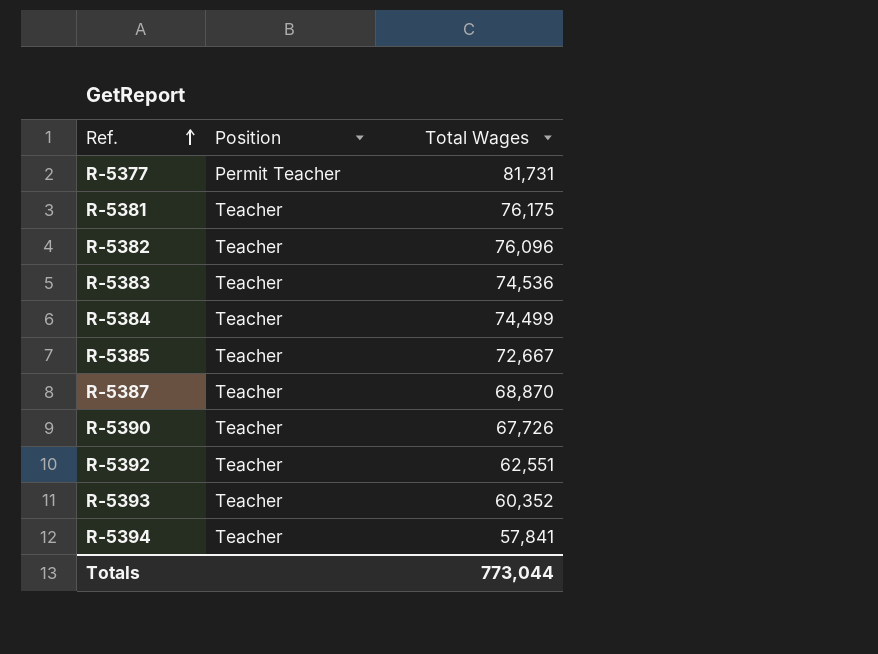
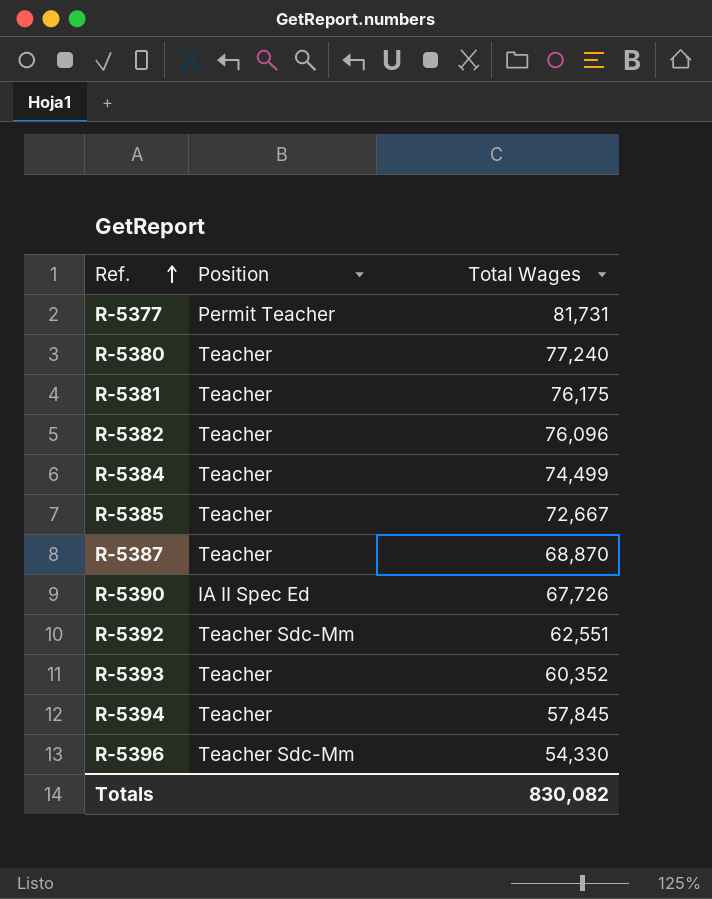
row R-5383: Teacher | 74,536 -> none
row R-5380: none -> Teacher | 77,240
R-5390 | Position: Teacher -> IA II Spec Ed
R-5392 | Position: Teacher -> Teacher Sdc-Mm
R-5394 | Total Wages: 57,841 -> 57,845
row R-5396: none -> Teacher Sdc-Mm | 54,330
Totals | Total Wages: 773,044 -> 830,082

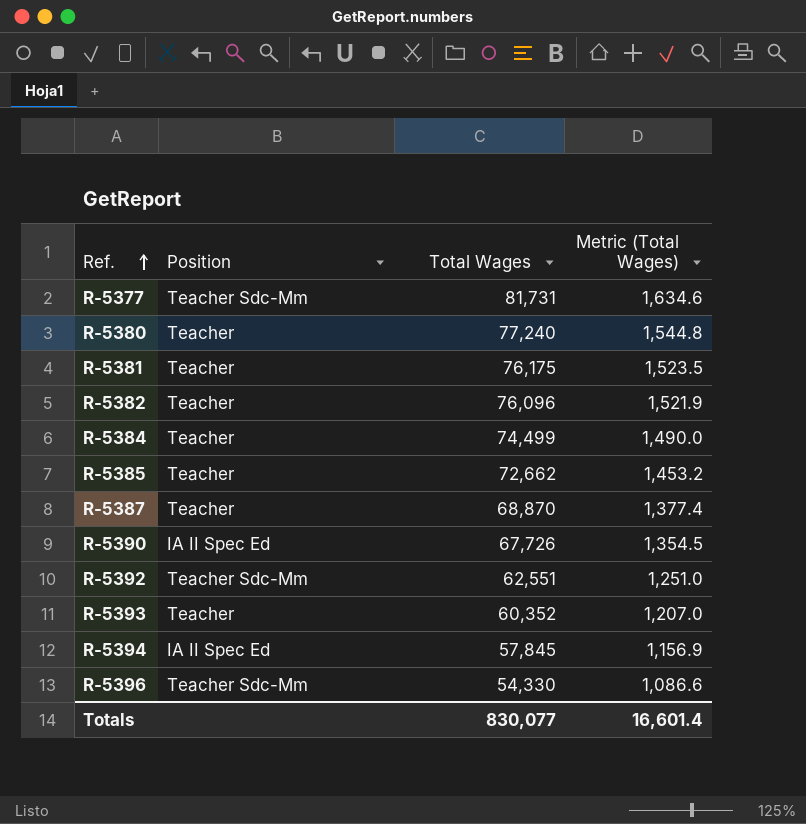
column Metric (Total Wages) | formula: none -> [Total Wages] * 0.02
R-5377 | Position: Permit Teacher -> Teacher Sdc-Mm
R-5385 | Total Wages: 72,667 -> 72,662
R-5394 | Position: Teacher -> IA II Spec Ed
Totals | Total Wages: 830,082 -> 830,077

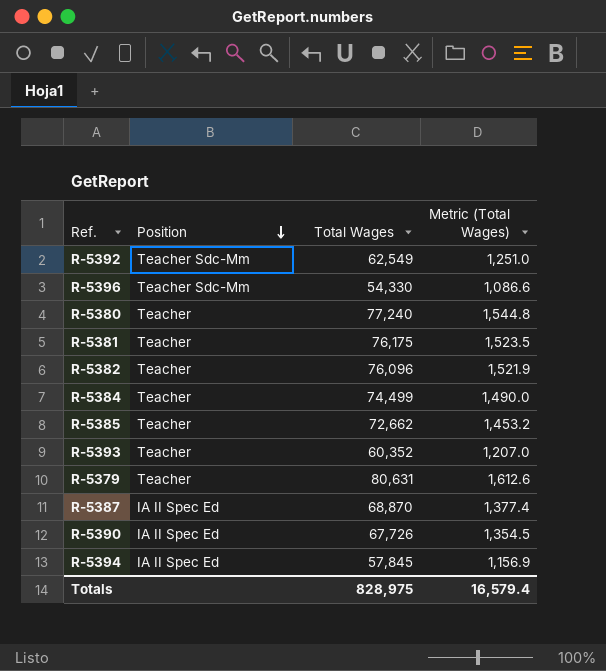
row order: Ref. ascending -> Position descending
row R-5377: Teacher Sdc-Mm | 81,731 | 1,634.6 -> none
R-5392 | Total Wages: 62,551 -> 62,549
row R-5379: none -> Teacher | 80,631 | 1,612.6
R-5387 | Position: Teacher -> IA II Spec Ed
Totals | Total Wages: 830,077 -> 828,975
Totals | Metric (Total Wages): 16,601.4 -> 16,579.4

